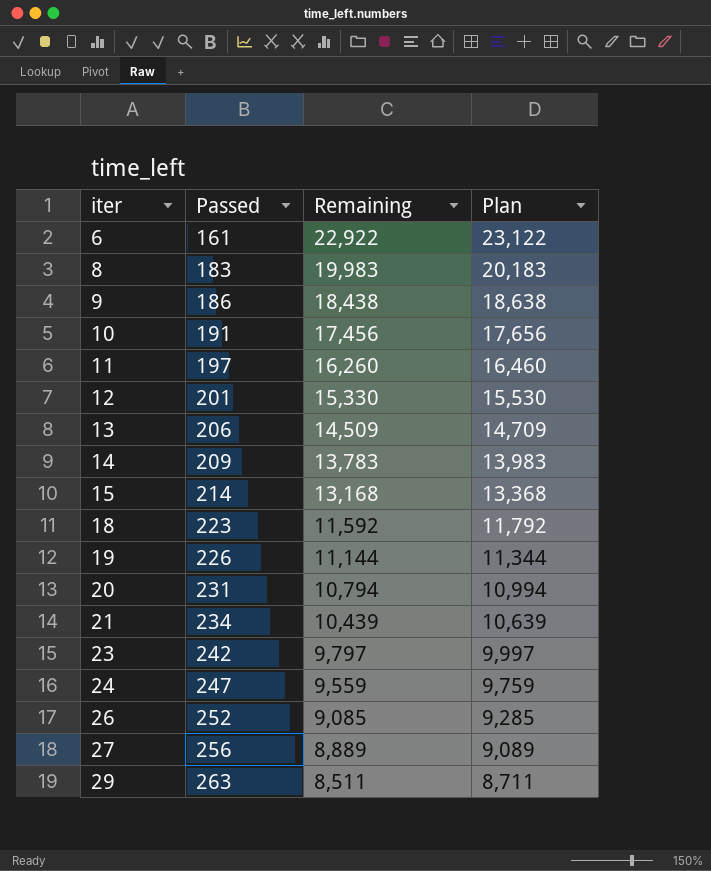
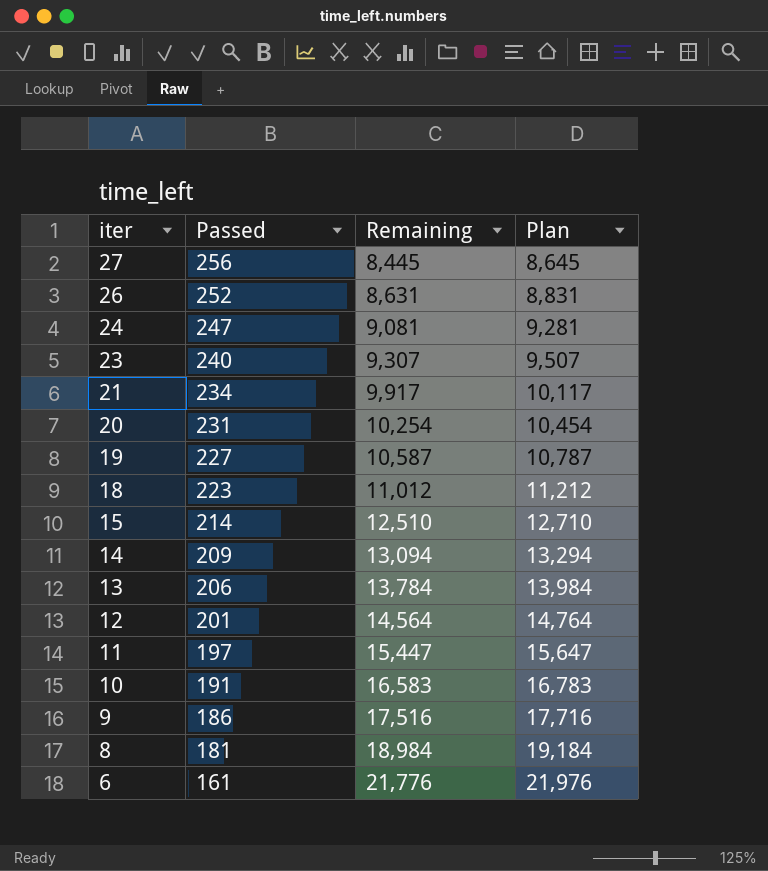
row order: iter ascending -> iter descending
row 29: 263 | 8,511 | 8,711 -> none
27 | Remaining: 8,889 -> 8,445
27 | Plan: 9,089 -> 8,645
26 | Remaining: 9,085 -> 8,631
26 | Plan: 9,285 -> 8,831
24 | Remaining: 9,559 -> 9,081
24 | Plan: 9,759 -> 9,281
23 | Passed: 242 -> 240
23 | Remaining: 9,797 -> 9,307
23 | Plan: 9,997 -> 9,507
21 | Remaining: 10,439 -> 9,917
21 | Plan: 10,639 -> 10,117
20 | Remaining: 10,794 -> 10,254
20 | Plan: 10,994 -> 10,454
19 | Passed: 226 -> 227
19 | Remaining: 11,144 -> 10,587
19 | Plan: 11,344 -> 10,787
18 | Remaining: 11,592 -> 11,012
18 | Plan: 11,792 -> 11,212
15 | Remaining: 13,168 -> 12,510
15 | Plan: 13,368 -> 12,710
14 | Remaining: 13,783 -> 13,094
14 | Plan: 13,983 -> 13,294
13 | Remaining: 14,509 -> 13,784
13 | Plan: 14,709 -> 13,984
12 | Remaining: 15,330 -> 14,564
12 | Plan: 15,530 -> 14,764
11 | Remaining: 16,260 -> 15,447
11 | Plan: 16,460 -> 15,647
10 | Remaining: 17,456 -> 16,583
10 | Plan: 17,656 -> 16,783
9 | Remaining: 18,438 -> 17,516
9 | Plan: 18,638 -> 17,716
8 | Passed: 183 -> 181
8 | Remaining: 19,983 -> 18,984
8 | Plan: 20,183 -> 19,184
6 | Remaining: 22,922 -> 21,776
6 | Plan: 23,122 -> 21,976

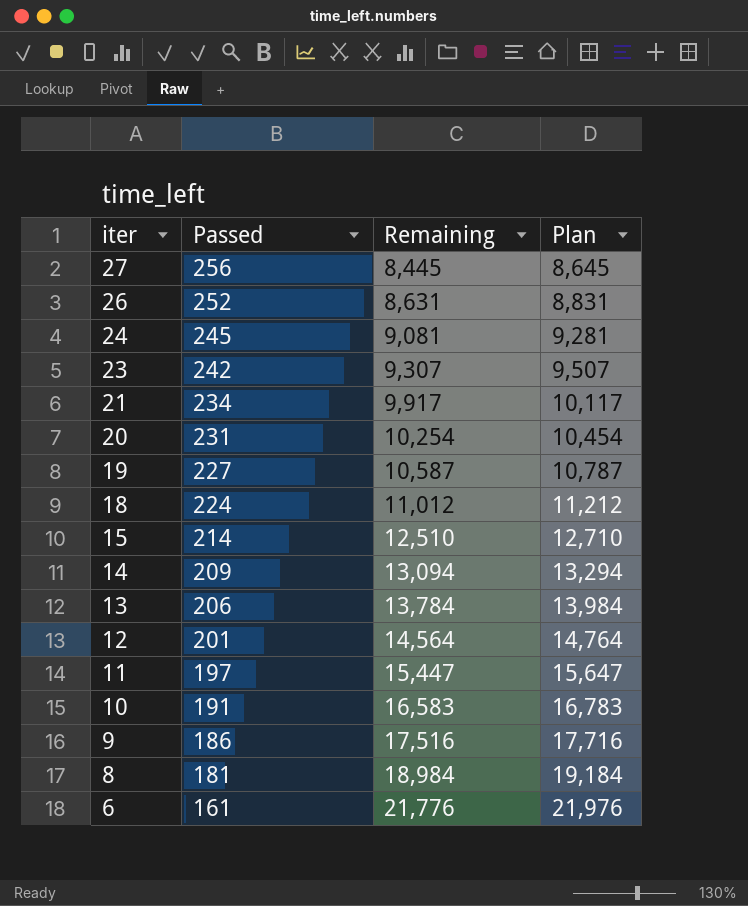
24 | Passed: 247 -> 245
23 | Passed: 240 -> 242
18 | Passed: 223 -> 224

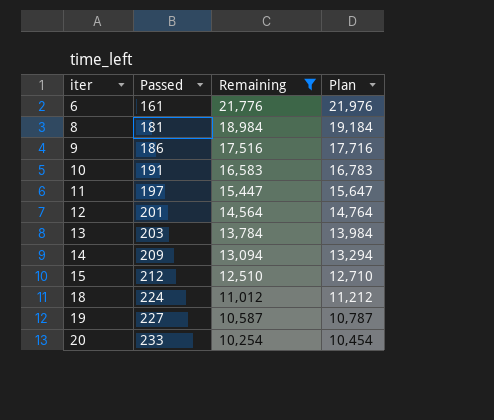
filter: none -> Remaining >= 10,254
row order: iter descending -> iter ascending
13 | Passed: 206 -> 203
15 | Passed: 214 -> 212
20 | Passed: 231 -> 233

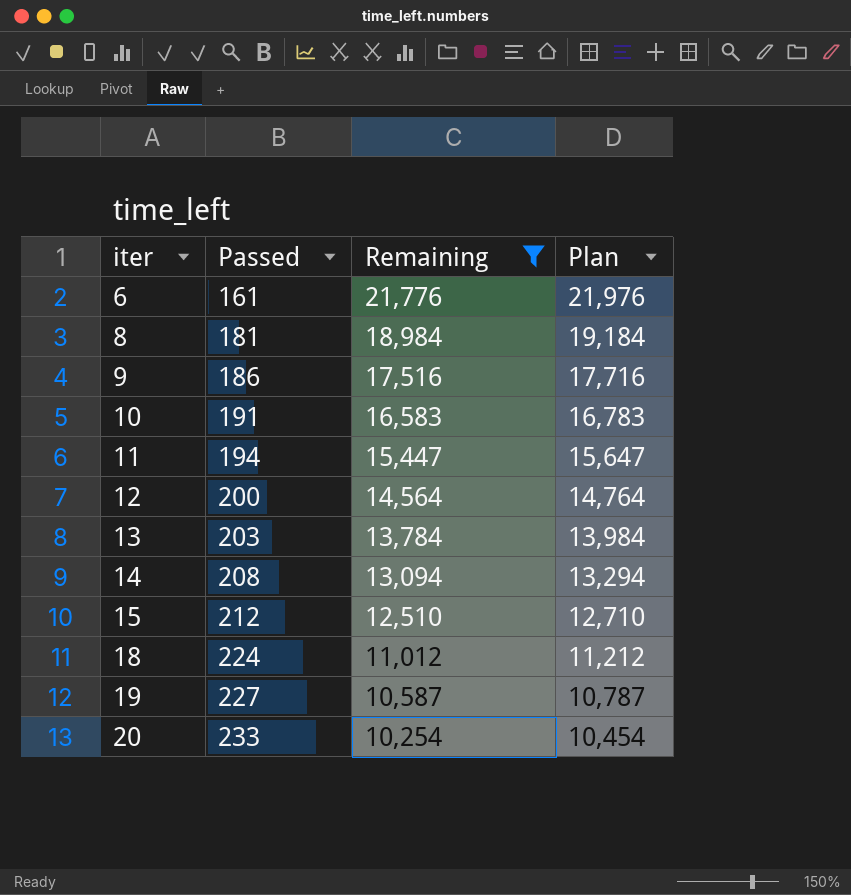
11 | Passed: 197 -> 194
12 | Passed: 201 -> 200
14 | Passed: 209 -> 208

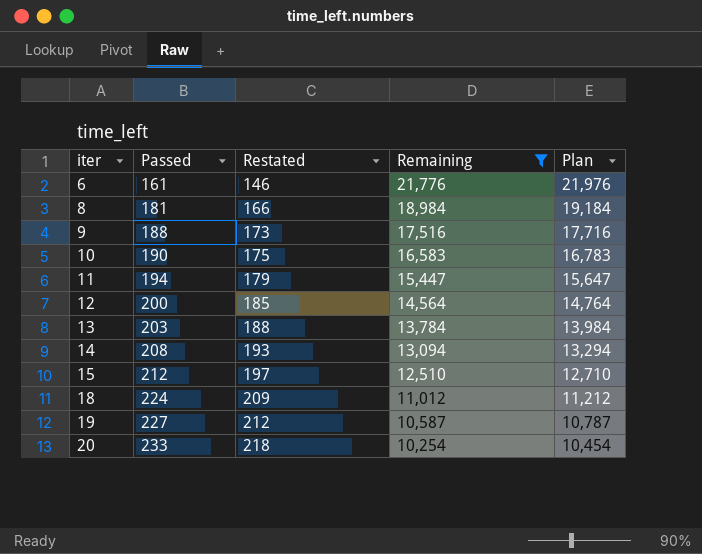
column Restated | formula: none -> [Passed] - 15
9 | Passed: 186 -> 188
10 | Passed: 191 -> 190

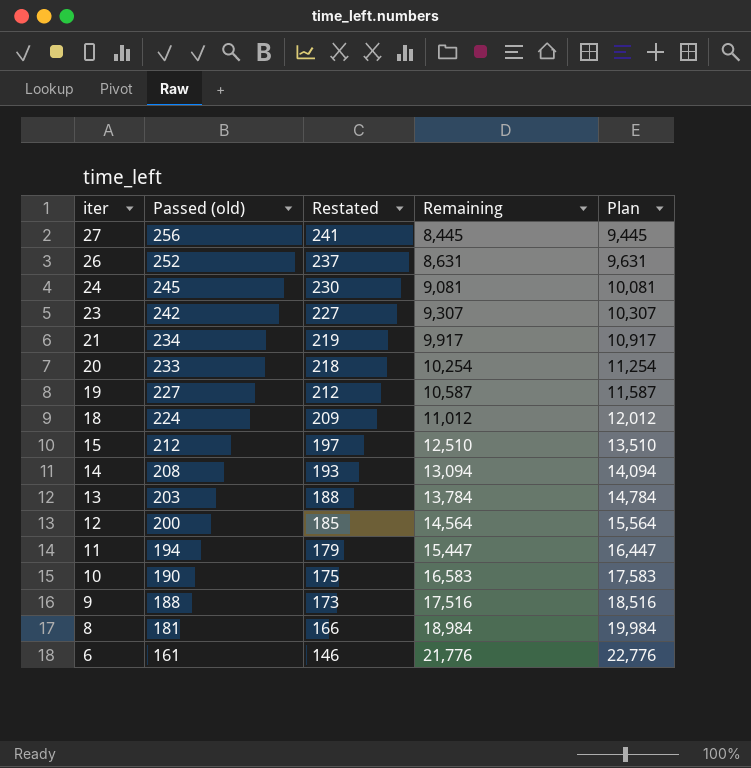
filter: Remaining >= 10,254 -> none
row order: iter ascending -> iter descending
column name: Passed -> Passed (old)
column Plan | formula: [Remaining] + 200 -> [Remaining] + 1000

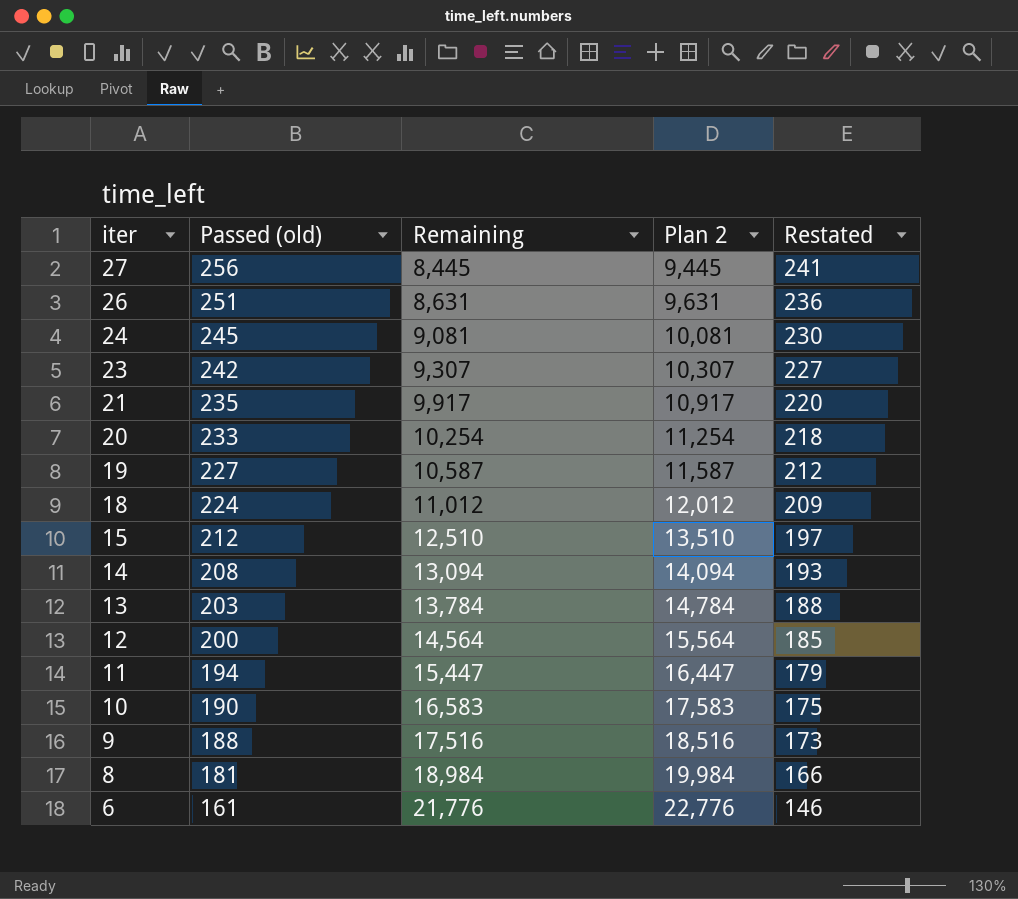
column name: Plan -> Plan 2
column Restated | position: 3 -> 5
26 | Passed (old): 252 -> 251
26 | Restated: 237 -> 236
21 | Passed (old): 234 -> 235
21 | Restated: 219 -> 220

